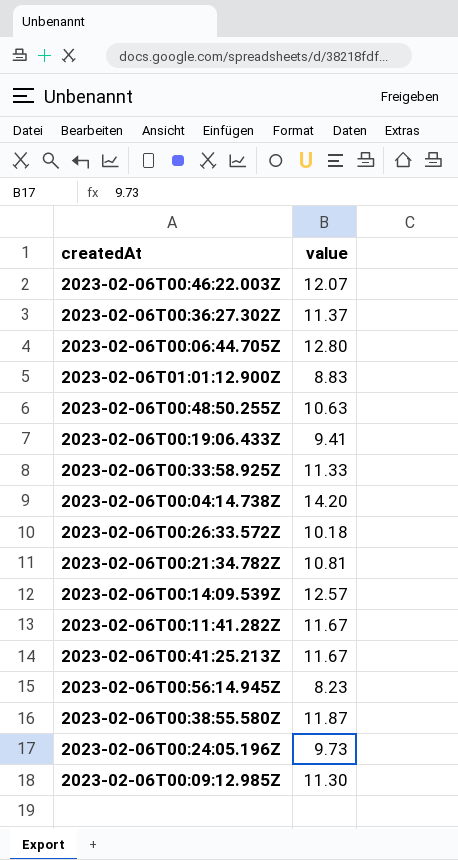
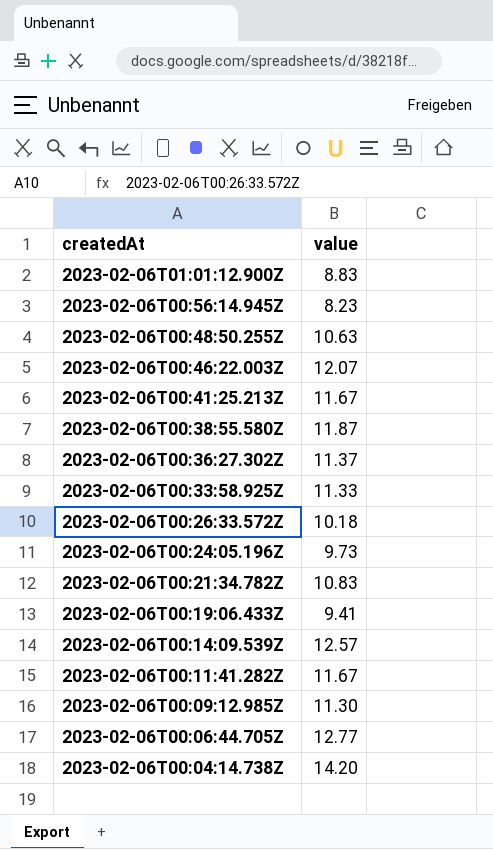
row order: none -> createdAt descending
2023-02-06T00:21:34.782Z | value: 10.81 -> 10.83
2023-02-06T00:06:44.705Z | value: 12.80 -> 12.77

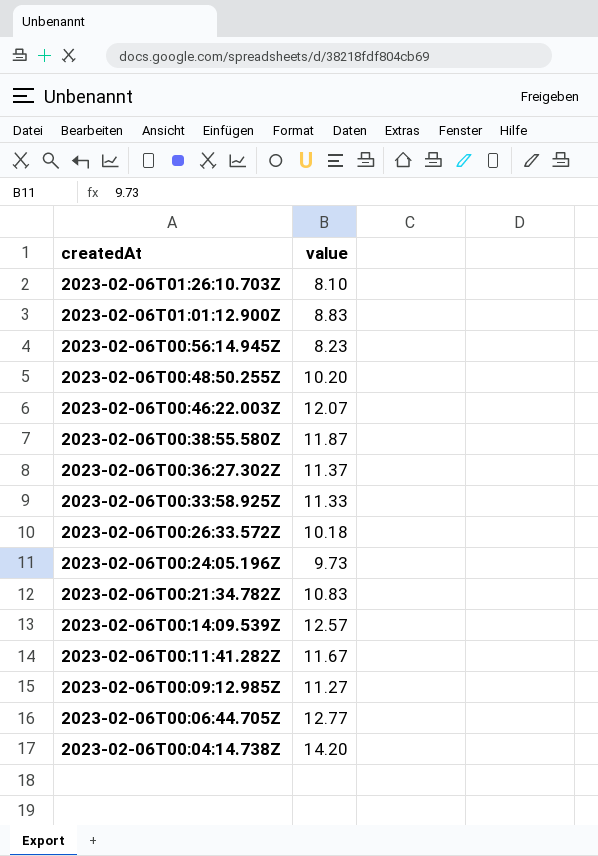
row 2023-02-06T00:41:25.213Z: 11.67 -> none
row 2023-02-06T00:19:06.433Z: 9.41 -> none
row 2023-02-06T01:26:10.703Z: none -> 8.10
2023-02-06T00:48:50.255Z | value: 10.63 -> 10.20
2023-02-06T00:09:12.985Z | value: 11.30 -> 11.27

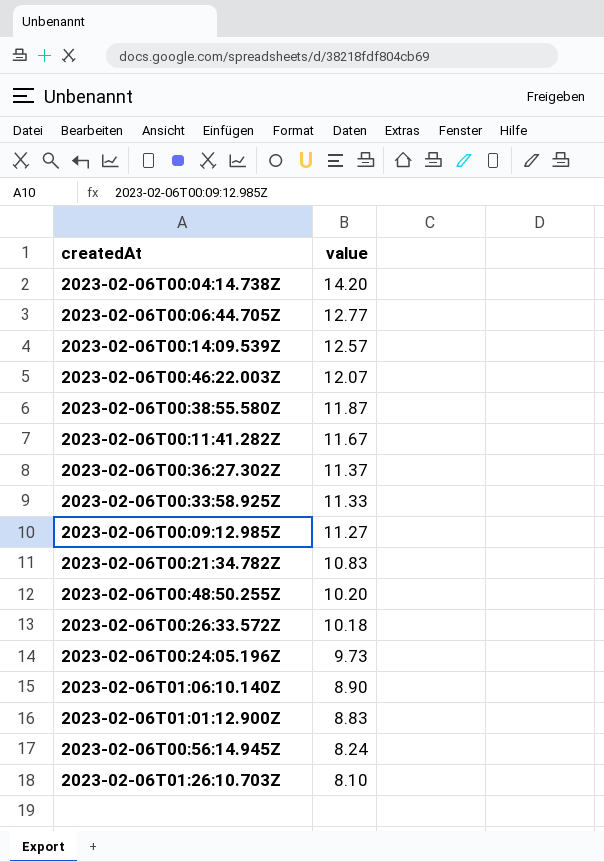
row order: createdAt descending -> value descending
row 2023-02-06T01:06:10.140Z: none -> 8.90
2023-02-06T00:56:14.945Z | value: 8.23 -> 8.24

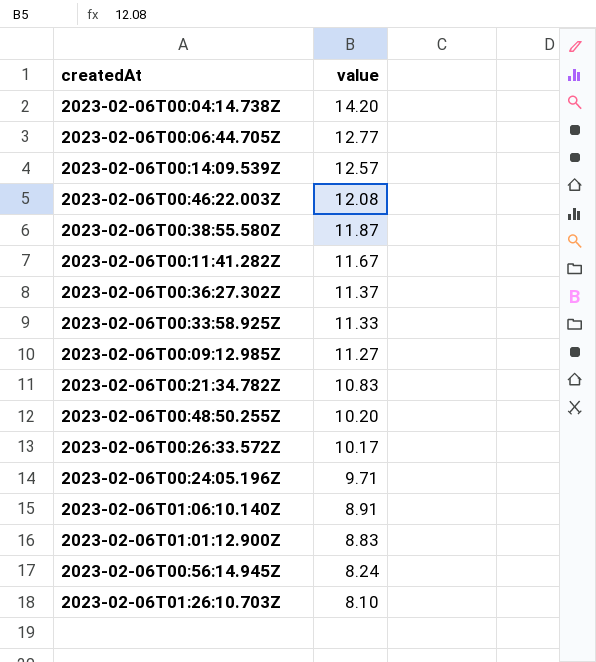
2023-02-06T00:46:22.003Z | value: 12.07 -> 12.08
2023-02-06T00:26:33.572Z | value: 10.18 -> 10.17
2023-02-06T00:24:05.196Z | value: 9.73 -> 9.71
2023-02-06T01:06:10.140Z | value: 8.90 -> 8.91

